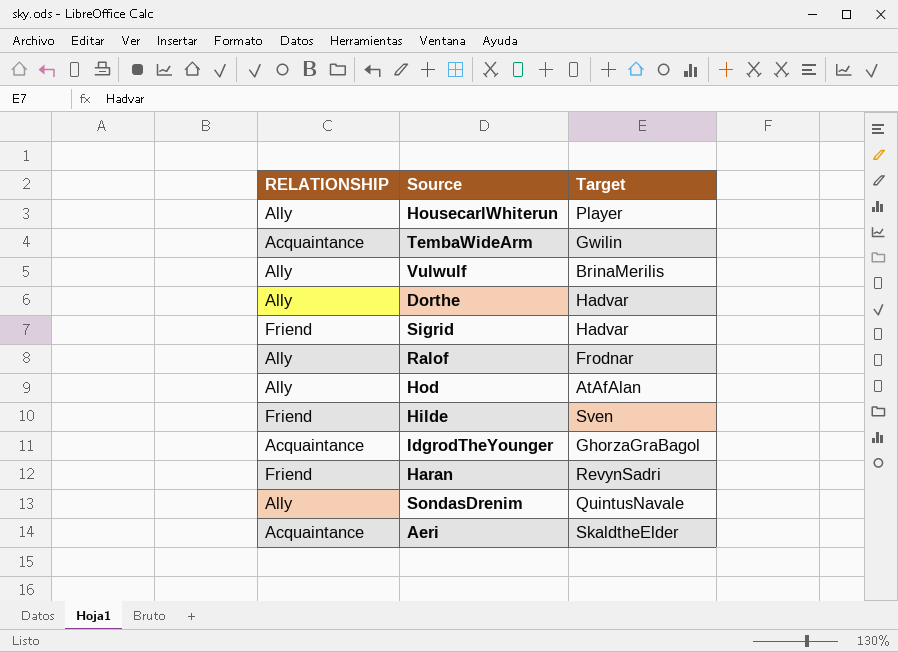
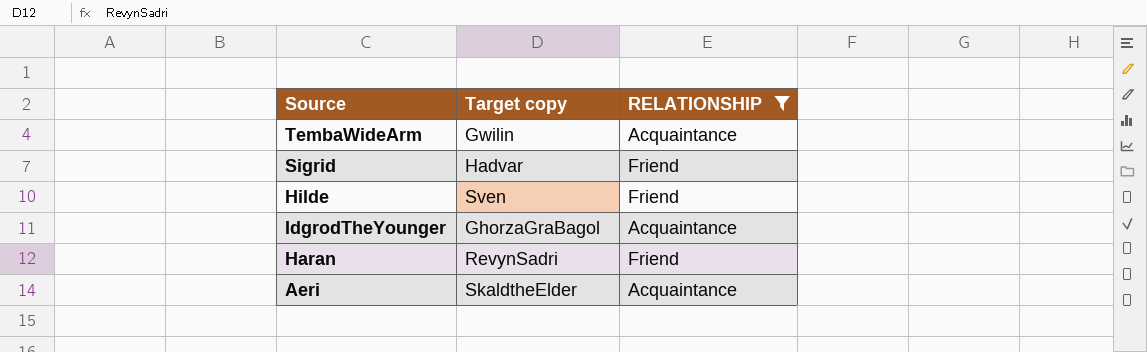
filter: none -> RELATIONSHIP != Ally
column name: Target -> Target copy
column RELATIONSHIP | position: 1 -> 3

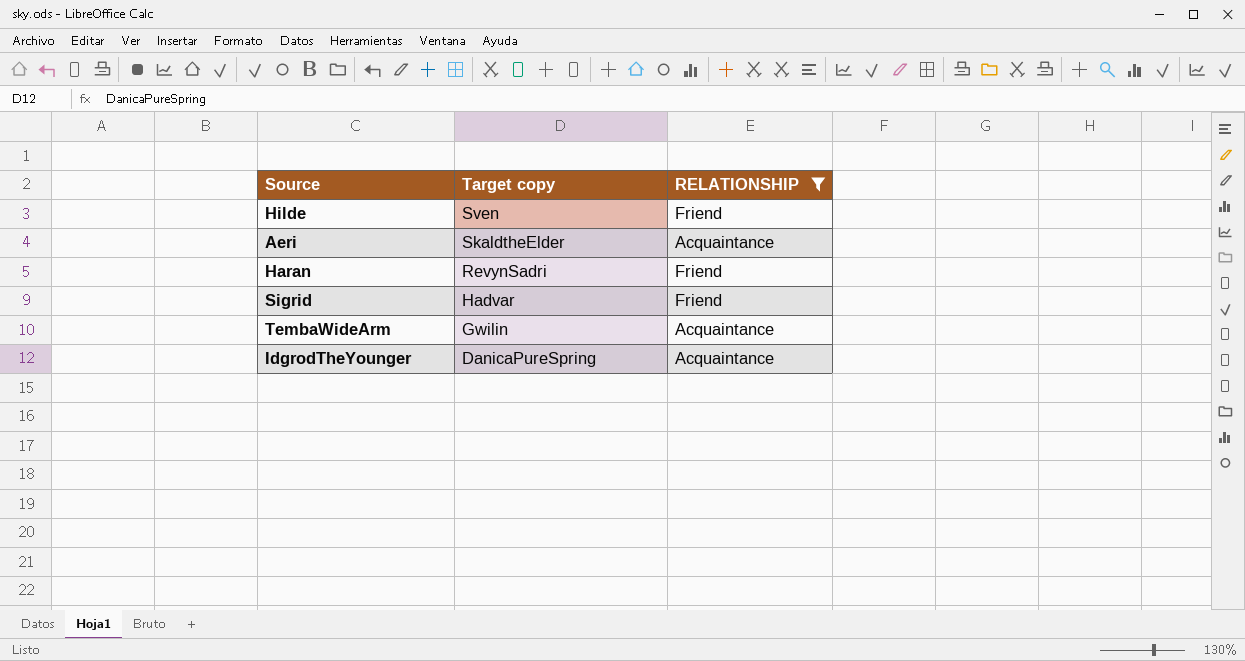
row order: none -> Target copy descending
IdgrodTheYounger | Target copy: GhorzaGraBagol -> DanicaPureSpring

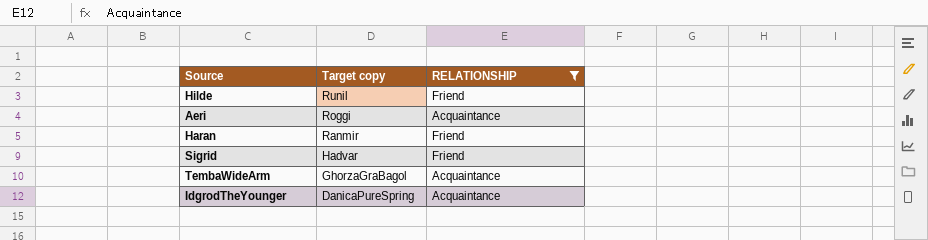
Hilde | Target copy: Sven -> Runil
Aeri | Target copy: SkaldtheElder -> Roggi
Haran | Target copy: RevynSadri -> Ranmir
TembaWideArm | Target copy: Gwilin -> GhorzaGraBagol

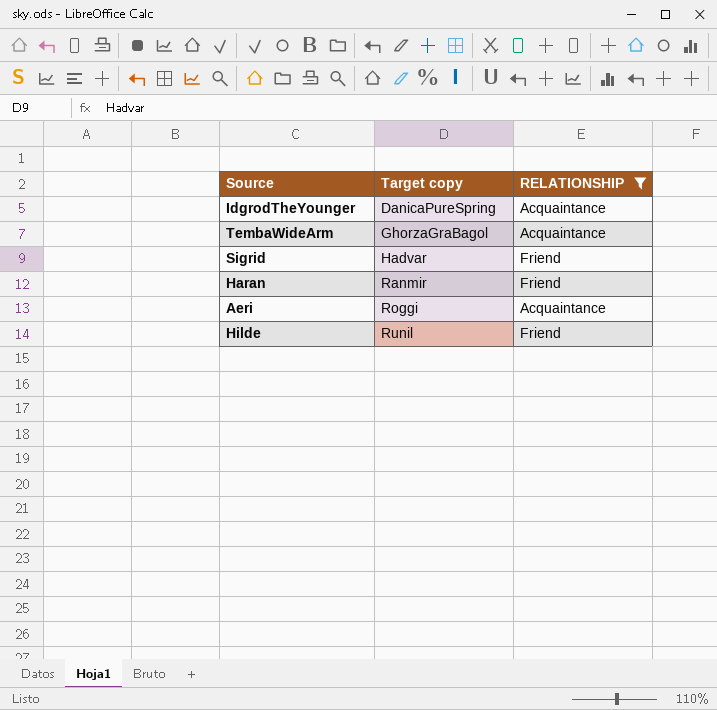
row order: Target copy descending -> Target copy ascending

